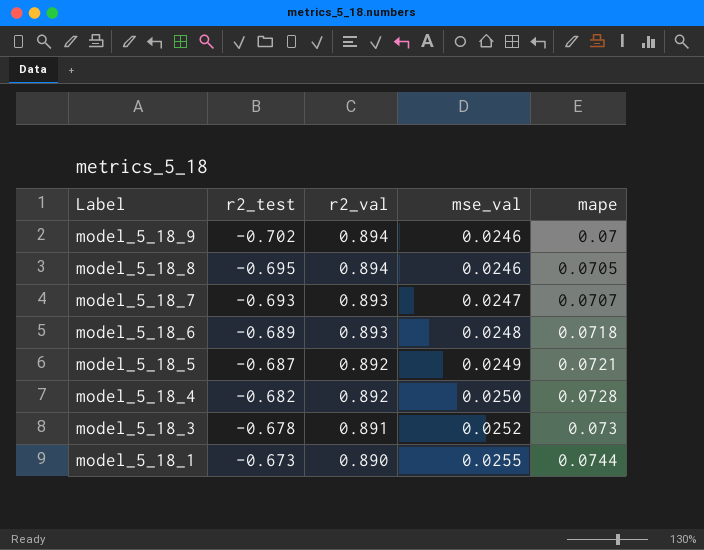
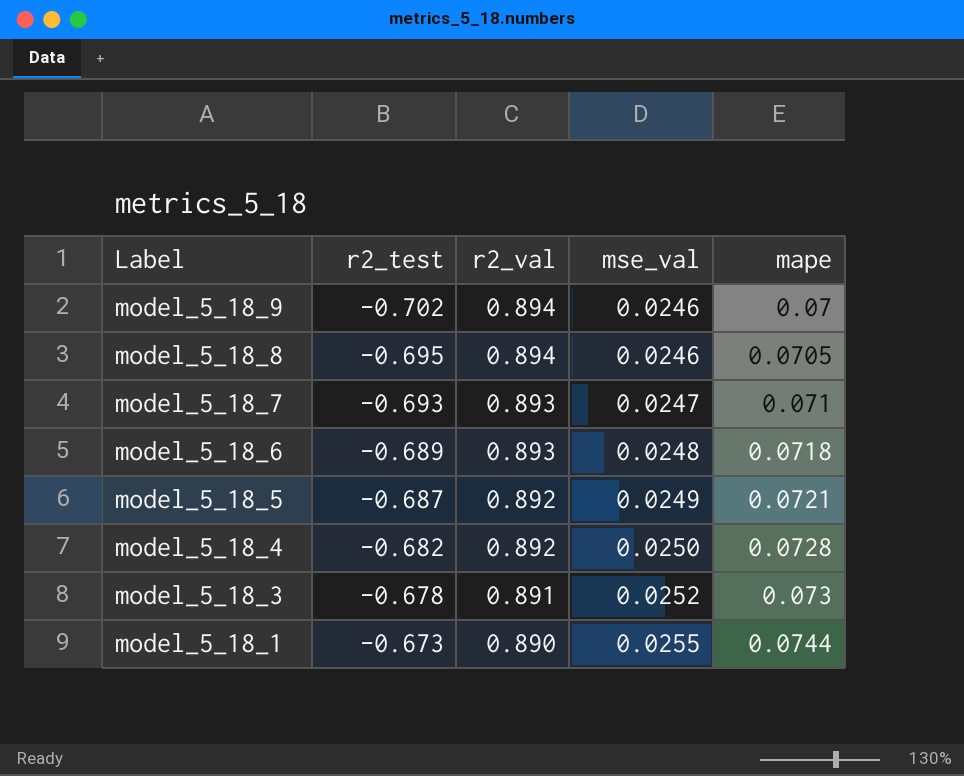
model_5_18_7 | mape: 0.0707 -> 0.071

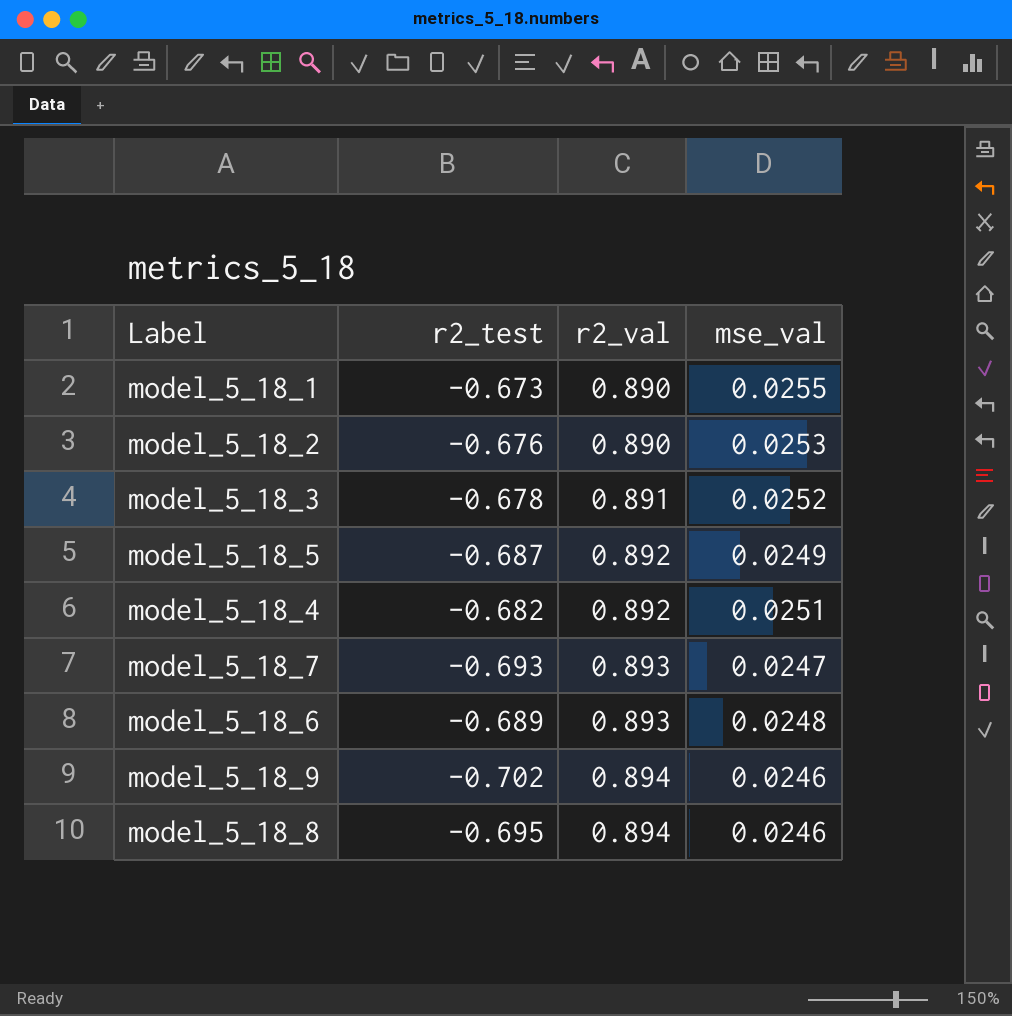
row order: Label descending -> r2_val ascending
column mape | position: 5 -> none
row model_5_18_2: none -> -0.676 | 0.890 | 0.0253
model_5_18_4 | mse_val: 0.0250 -> 0.0251

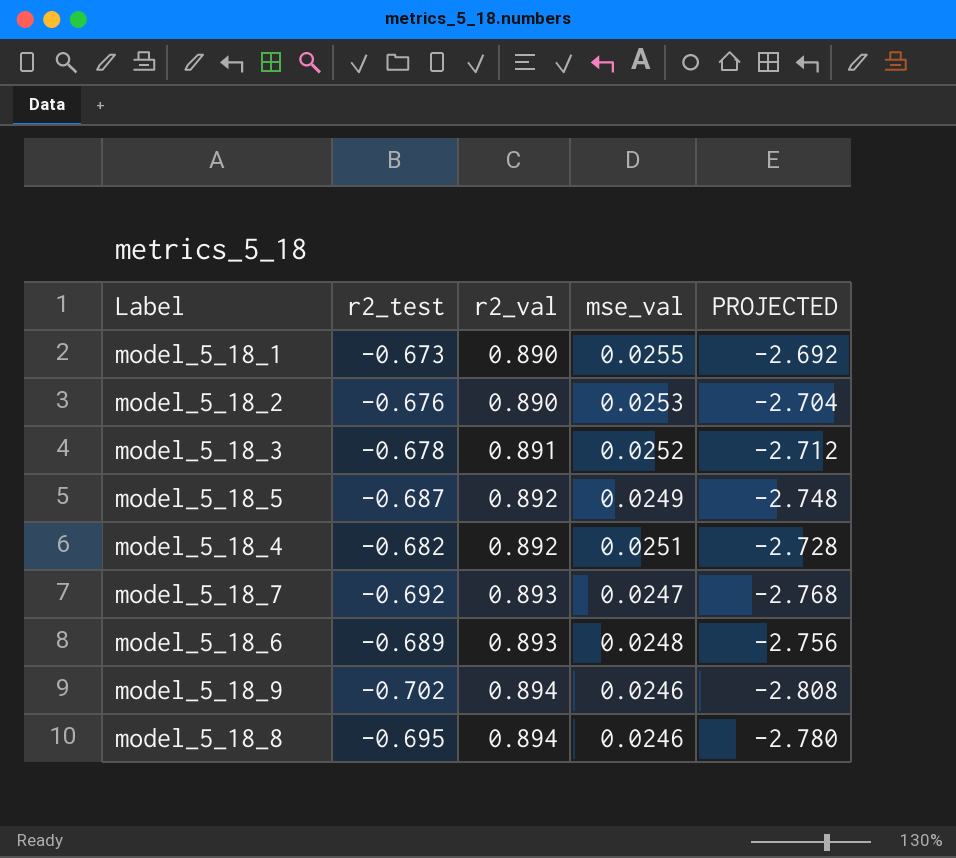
column PROJECTED | formula: none -> [r2_test] * 4
model_5_18_7 | r2_test: -0.693 -> -0.692

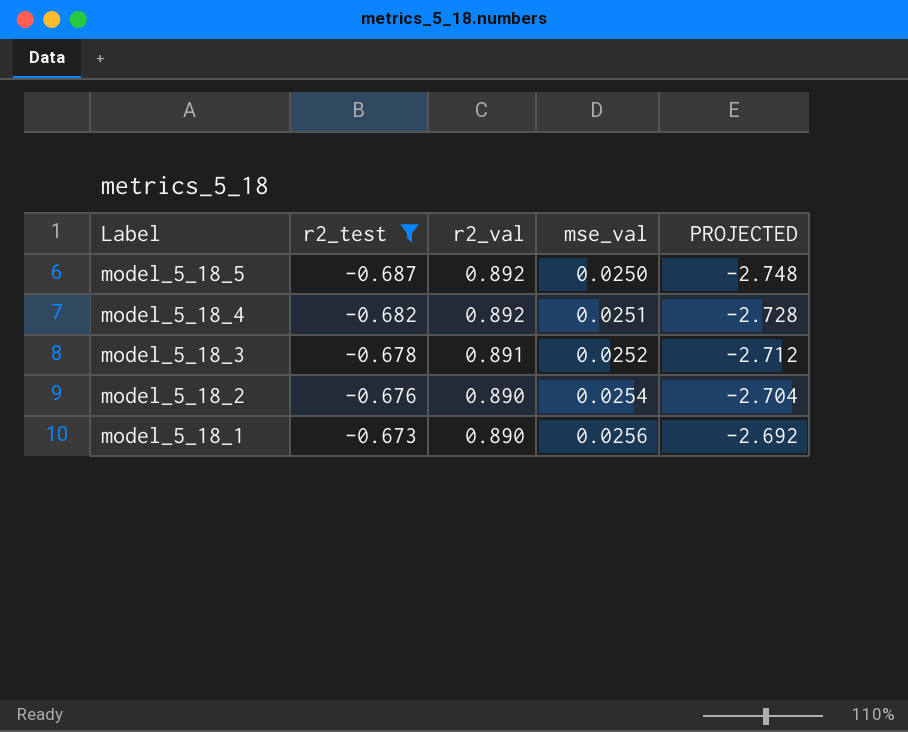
filter: none -> r2_test >= -0.687
row order: r2_val ascending -> Label descending
model_5_18_5 | mse_val: 0.0249 -> 0.0250
model_5_18_2 | mse_val: 0.0253 -> 0.0254
model_5_18_1 | mse_val: 0.0255 -> 0.0256

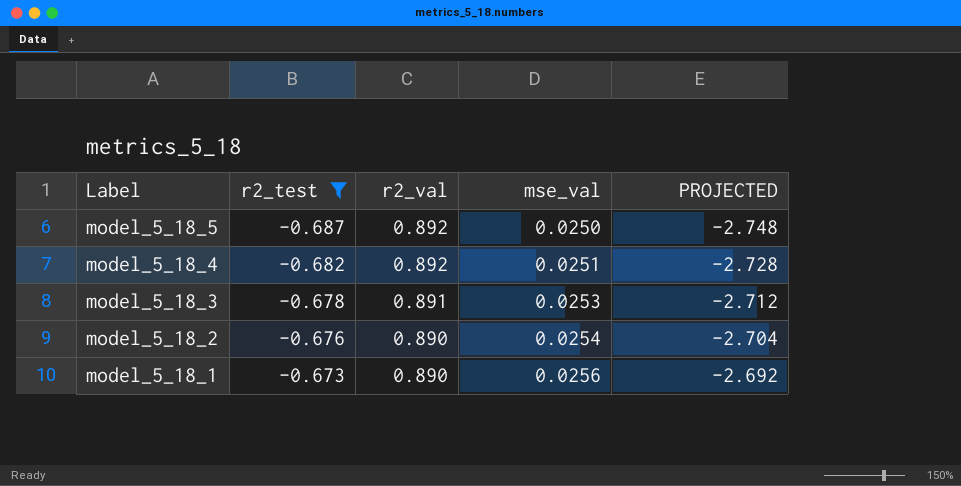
model_5_18_3 | mse_val: 0.0252 -> 0.0253

